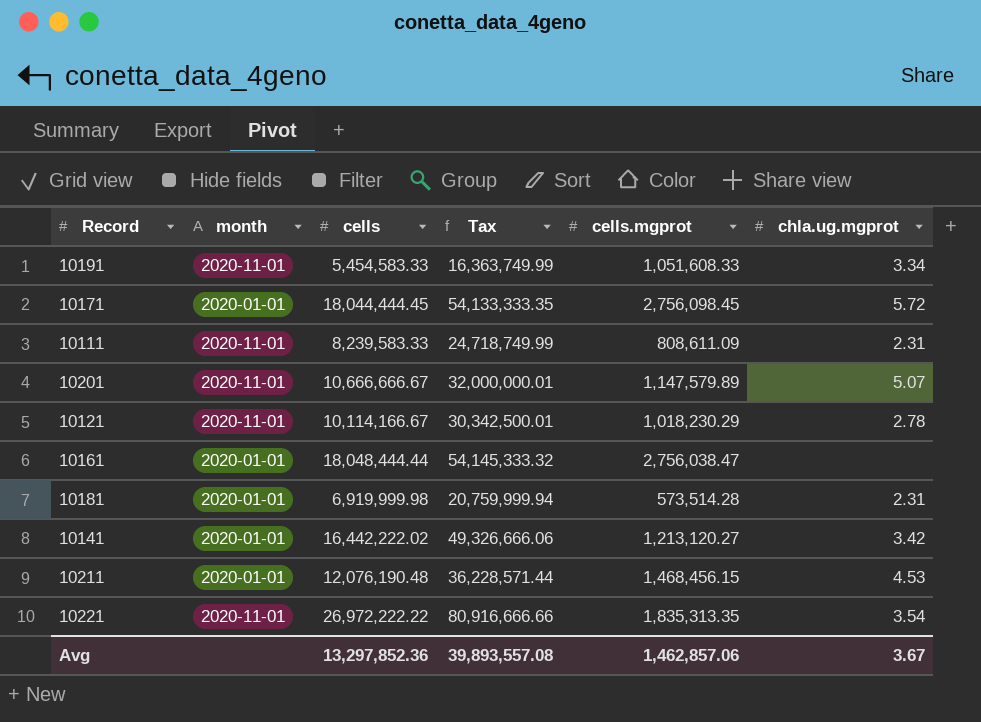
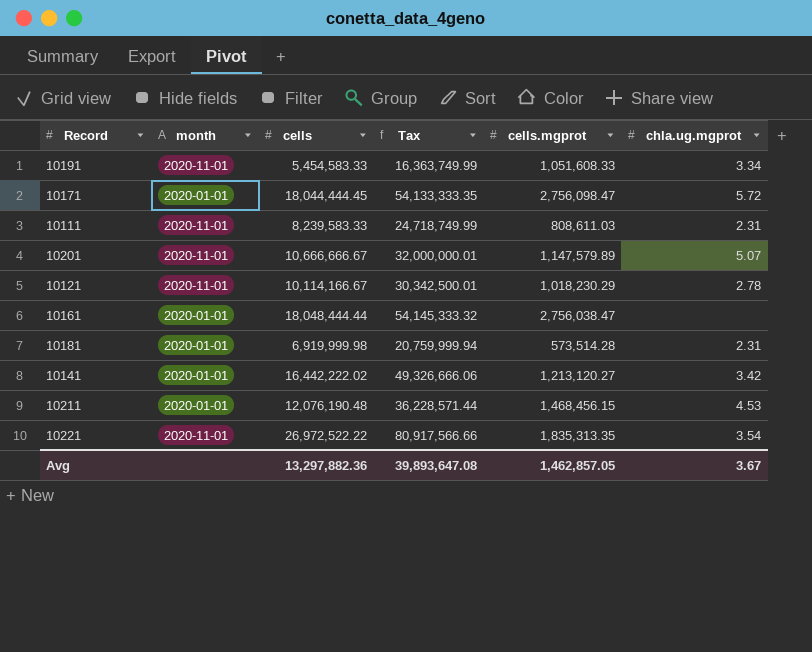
10171 | cells.mgprot: 2,756,098.45 -> 2,756,098.47
10111 | cells.mgprot: 808,611.09 -> 808,611.03
10221 | cells: 26,972,222.22 -> 26,972,522.22
10221 | Tax: 80,916,666.66 -> 80,917,566.66
Avg | cells: 13,297,852.36 -> 13,297,882.36
Avg | Tax: 39,893,557.08 -> 39,893,647.08
Avg | cells.mgprot: 1,462,857.06 -> 1,462,857.05

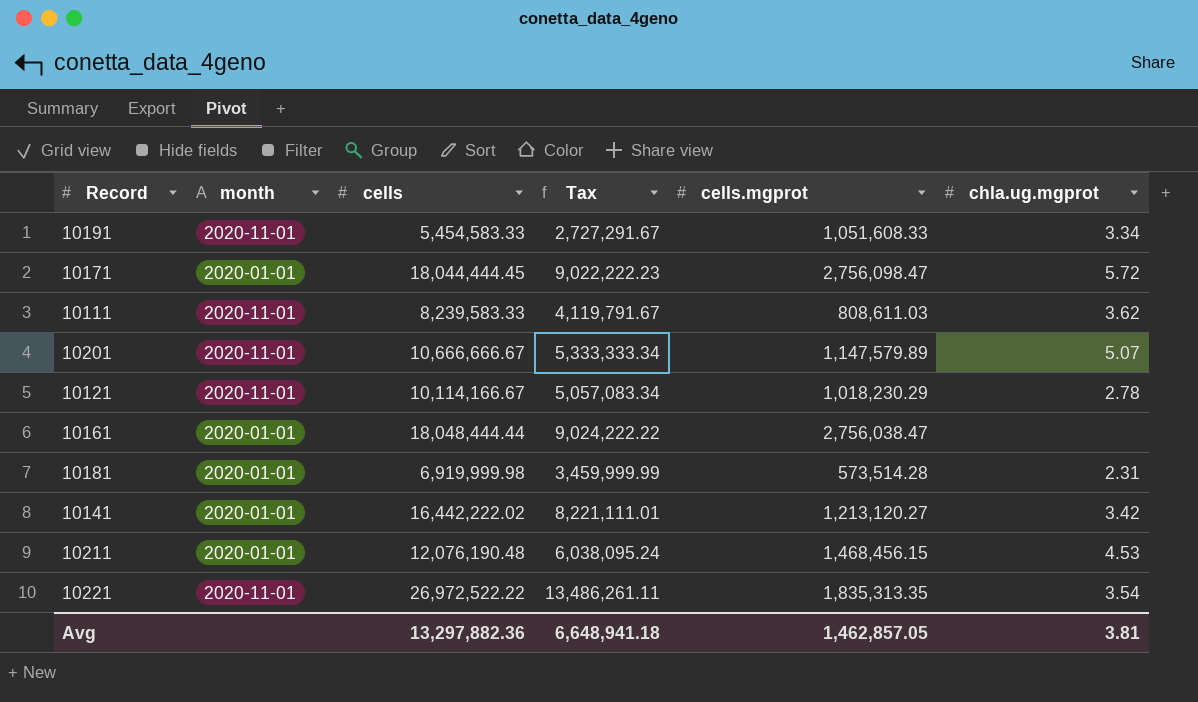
column Tax | formula: [cells] * 3 -> [cells] * 0.5
10111 | chla.ug.mgprot: 2.31 -> 3.62
Avg | Tax: 39,893,647.08 -> 6,648,941.18
Avg | chla.ug.mgprot: 3.67 -> 3.81

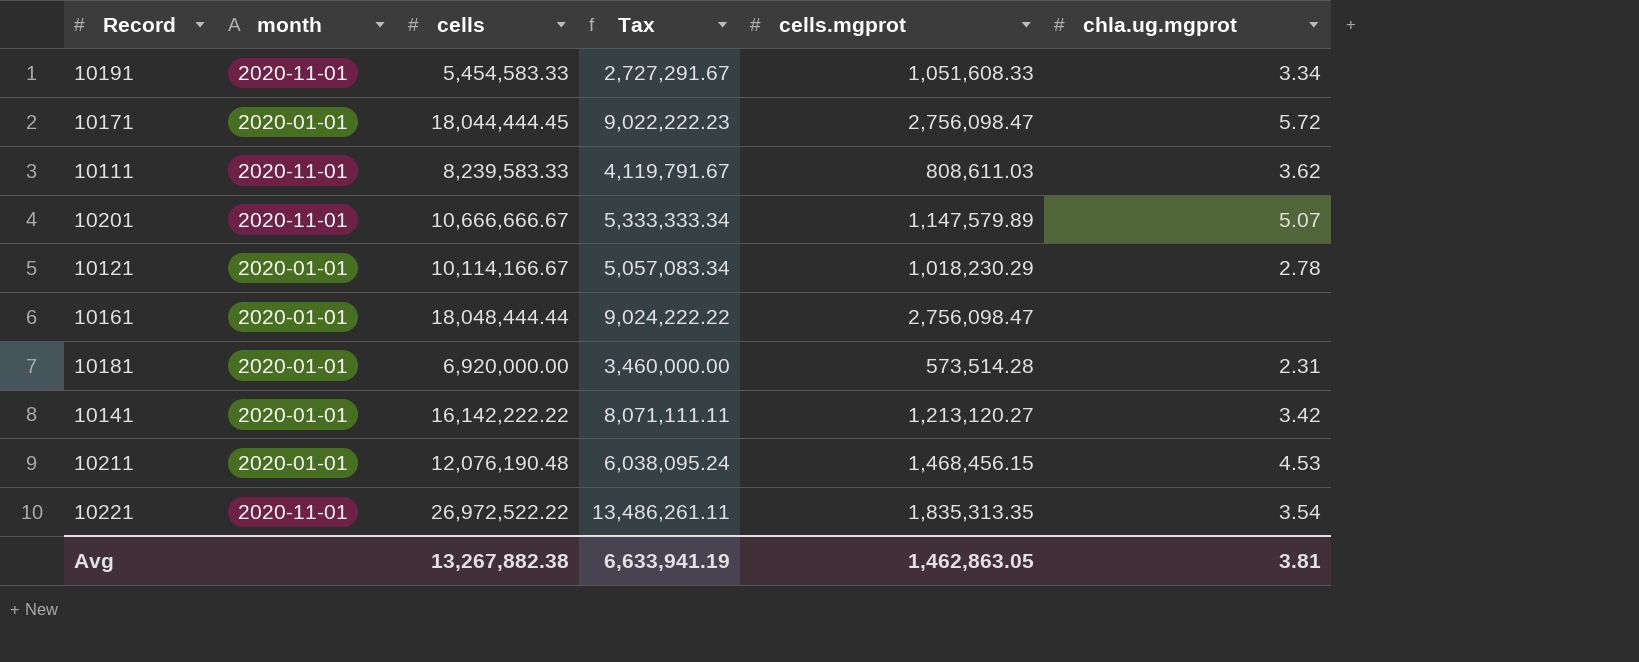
10121 | month: 2020-11-01 -> 2020-01-01
10161 | cells.mgprot: 2,756,038.47 -> 2,756,098.47
10181 | cells: 6,919,999.98 -> 6,920,000.00
10181 | Tax: 3,459,999.99 -> 3,460,000.00
10141 | cells: 16,442,222.02 -> 16,142,222.22
10141 | Tax: 8,221,111.01 -> 8,071,111.11
Avg | cells: 13,297,882.36 -> 13,267,882.38
Avg | Tax: 6,648,941.18 -> 6,633,941.19
Avg | cells.mgprot: 1,462,857.05 -> 1,462,863.05

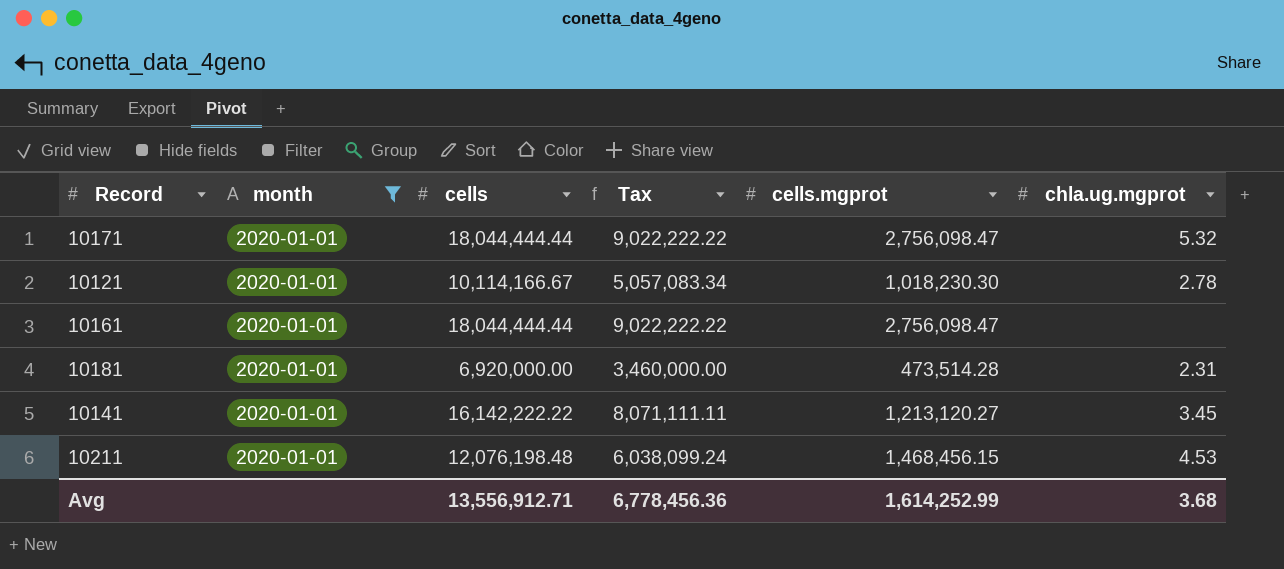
filter: none -> month = 2020-01-01
10171 | cells: 18,044,444.45 -> 18,044,444.44
10171 | Tax: 9,022,222.23 -> 9,022,222.22
10171 | chla.ug.mgprot: 5.72 -> 5.32
10121 | cells.mgprot: 1,018,230.29 -> 1,018,230.30
10161 | cells: 18,048,444.44 -> 18,044,444.44
10161 | Tax: 9,024,222.22 -> 9,022,222.22
10181 | cells.mgprot: 573,514.28 -> 473,514.28
10141 | chla.ug.mgprot: 3.42 -> 3.45
10211 | cells: 12,076,190.48 -> 12,076,198.48
10211 | Tax: 6,038,095.24 -> 6,038,099.24
Avg | cells: 13,267,882.38 -> 13,556,912.71
Avg | Tax: 6,633,941.19 -> 6,778,456.36
Avg | cells.mgprot: 1,462,863.05 -> 1,614,252.99
Avg | chla.ug.mgprot: 3.81 -> 3.68

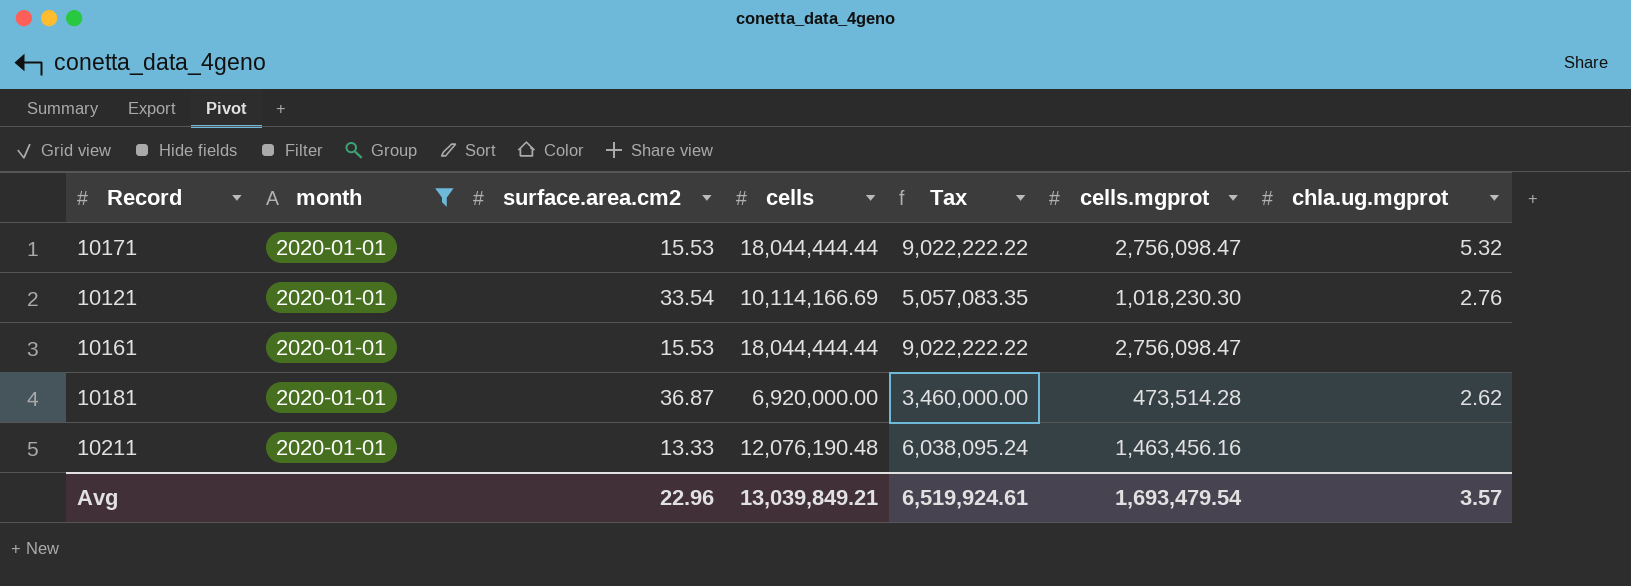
column surface.area.cm2 | position: none -> 3
row 10141: 2020-01-01 | 16,142,222.22 | 8,071,111.11 | 1,213,120.27 | 3.45 -> none
10121 | cells: 10,114,166.67 -> 10,114,166.69
10121 | Tax: 5,057,083.34 -> 5,057,083.35
10121 | chla.ug.mgprot: 2.78 -> 2.76
10181 | chla.ug.mgprot: 2.31 -> 2.62
10211 | cells: 12,076,198.48 -> 12,076,190.48
10211 | Tax: 6,038,099.24 -> 6,038,095.24
10211 | cells.mgprot: 1,468,456.15 -> 1,463,456.16
10211 | chla.ug.mgprot: 4.53 -> none
Avg | cells: 13,556,912.71 -> 13,039,849.21
Avg | Tax: 6,778,456.36 -> 6,519,924.61
Avg | cells.mgprot: 1,614,252.99 -> 1,693,479.54
Avg | chla.ug.mgprot: 3.68 -> 3.57

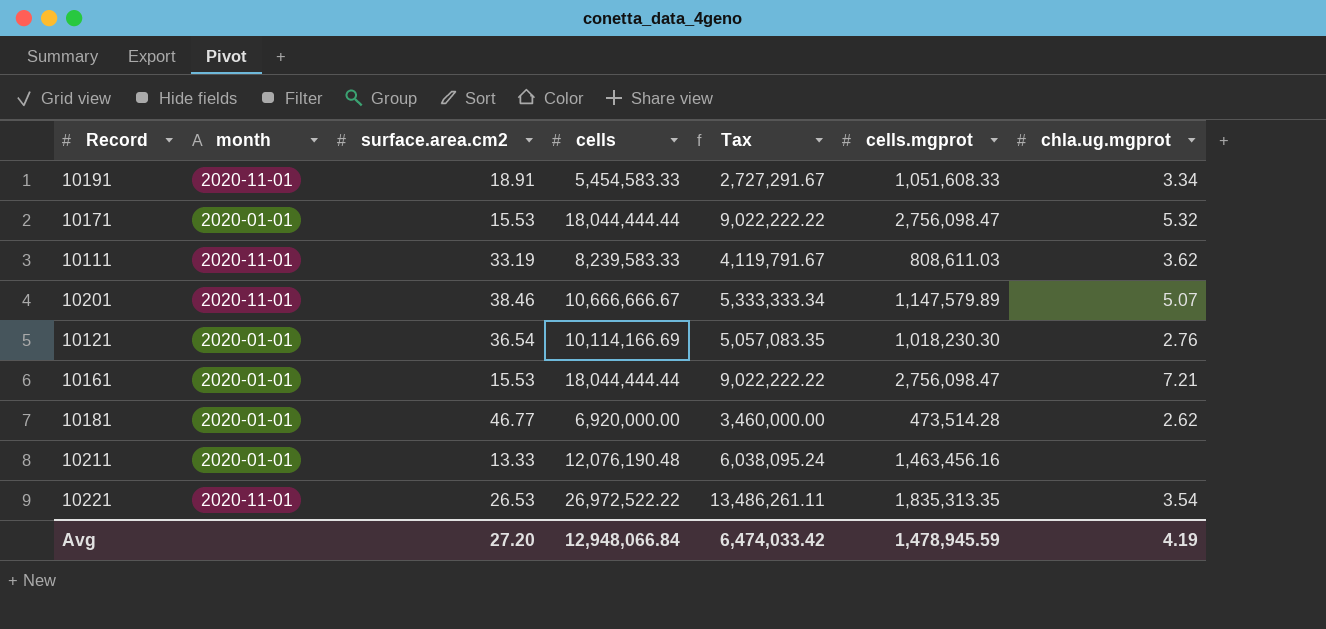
filter: month = 2020-01-01 -> none
10121 | surface.area.cm2: 33.54 -> 36.54
10161 | chla.ug.mgprot: none -> 7.21
10181 | surface.area.cm2: 36.87 -> 46.77
Avg | surface.area.cm2: 22.96 -> 27.20
Avg | cells: 13,039,849.21 -> 12,948,066.84
Avg | Tax: 6,519,924.61 -> 6,474,033.42
Avg | cells.mgprot: 1,693,479.54 -> 1,478,945.59
Avg | chla.ug.mgprot: 3.57 -> 4.19

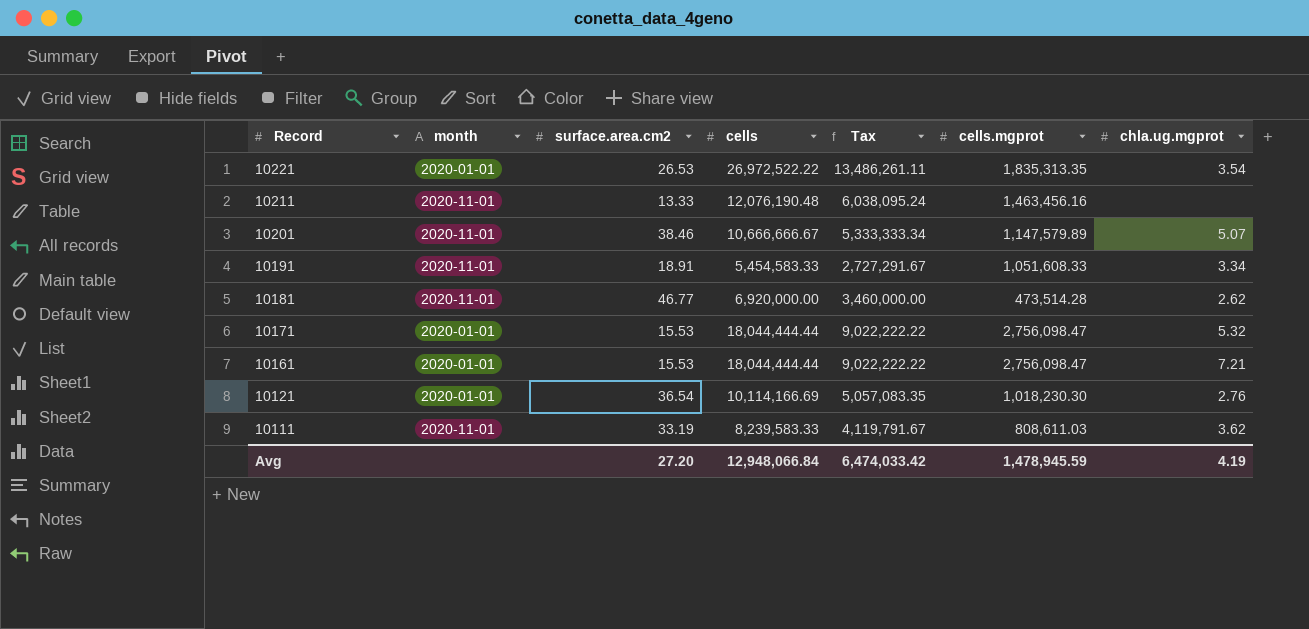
row order: none -> Record descending
10221 | month: 2020-11-01 -> 2020-01-01
10211 | month: 2020-01-01 -> 2020-11-01
10181 | month: 2020-01-01 -> 2020-11-01

